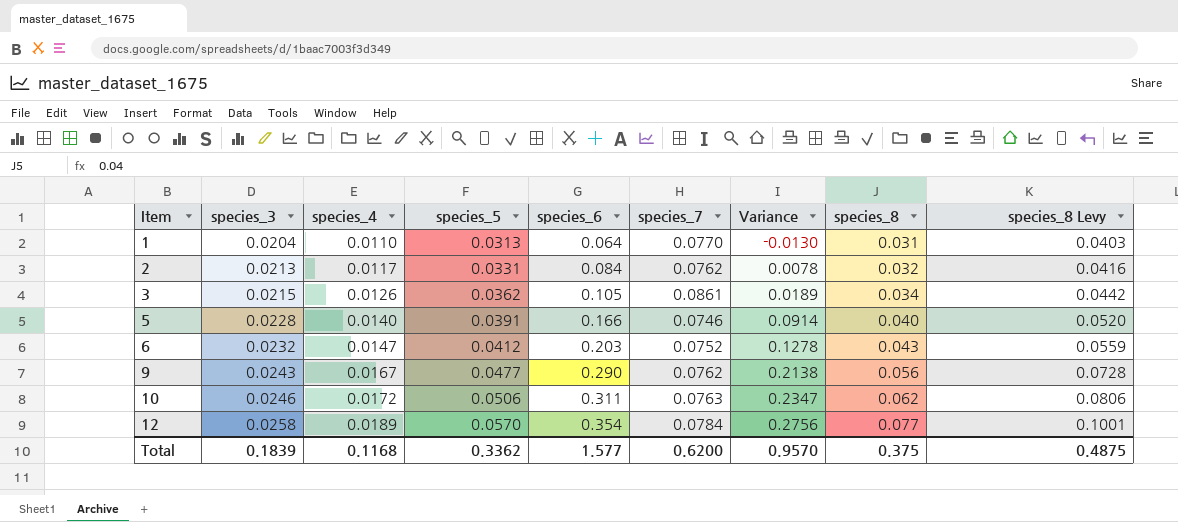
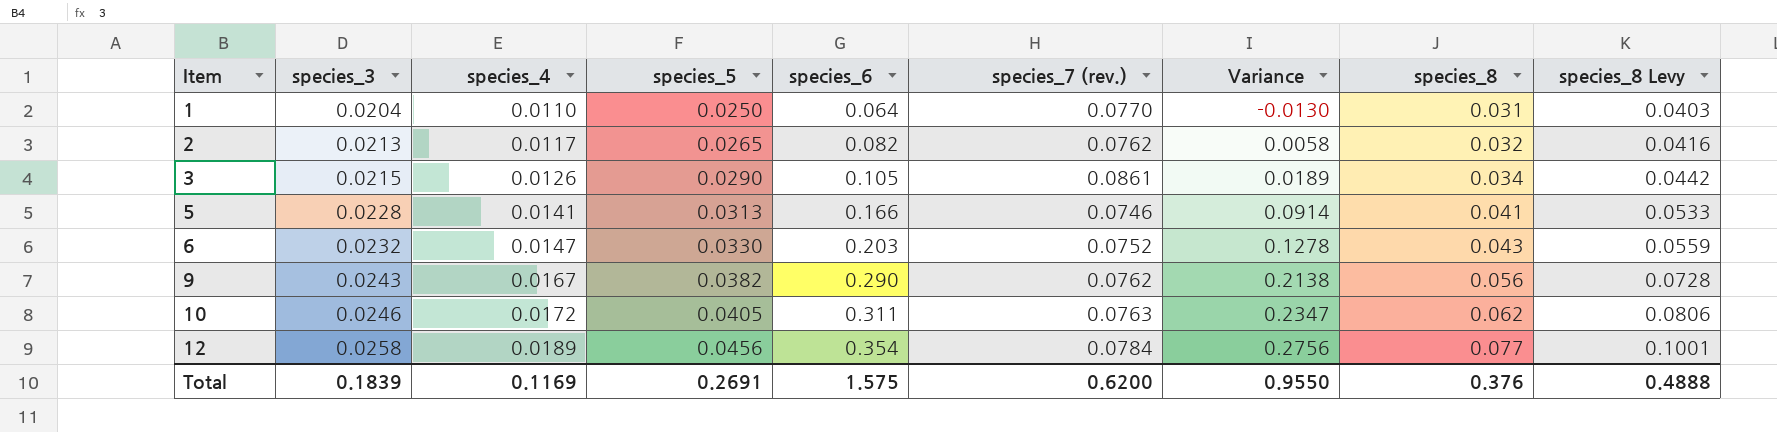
column name: species_7 -> species_7 (rev.)
1 | species_5: 0.0313 -> 0.0250
2 | species_5: 0.0331 -> 0.0265
2 | species_6: 0.084 -> 0.082
2 | Variance: 0.0078 -> 0.0058
3 | species_5: 0.0362 -> 0.0290
5 | species_4: 0.0140 -> 0.0141
5 | species_5: 0.0391 -> 0.0313
5 | species_8: 0.040 -> 0.041
5 | species_8 Levy: 0.0520 -> 0.0533
6 | species_5: 0.0412 -> 0.0330
9 | species_5: 0.0477 -> 0.0382
10 | species_5: 0.0506 -> 0.0405
12 | species_5: 0.0570 -> 0.0456
Total | species_4: 0.1168 -> 0.1169
Total | species_5: 0.3362 -> 0.2691
Total | species_6: 1.577 -> 1.575
Total | Variance: 0.9570 -> 0.9550
Total | species_8: 0.375 -> 0.376
Total | species_8 Levy: 0.4875 -> 0.4888

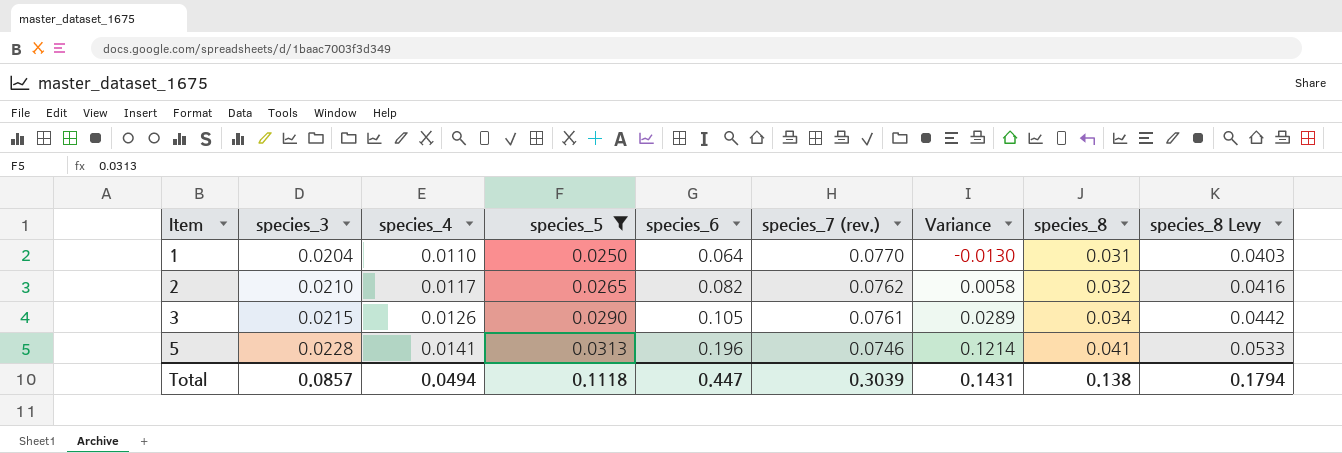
filter: none -> species_5 <= 0.0313
2 | species_3: 0.0213 -> 0.0210
3 | species_7 (rev.): 0.0861 -> 0.0761
3 | Variance: 0.0189 -> 0.0289
5 | species_6: 0.166 -> 0.196
5 | Variance: 0.0914 -> 0.1214
Total | species_3: 0.1839 -> 0.0857
Total | species_4: 0.1169 -> 0.0494
Total | species_5: 0.2691 -> 0.1118
Total | species_6: 1.575 -> 0.447
Total | species_7 (rev.): 0.6200 -> 0.3039
Total | Variance: 0.9550 -> 0.1431
Total | species_8: 0.376 -> 0.138
Total | species_8 Levy: 0.4888 -> 0.1794

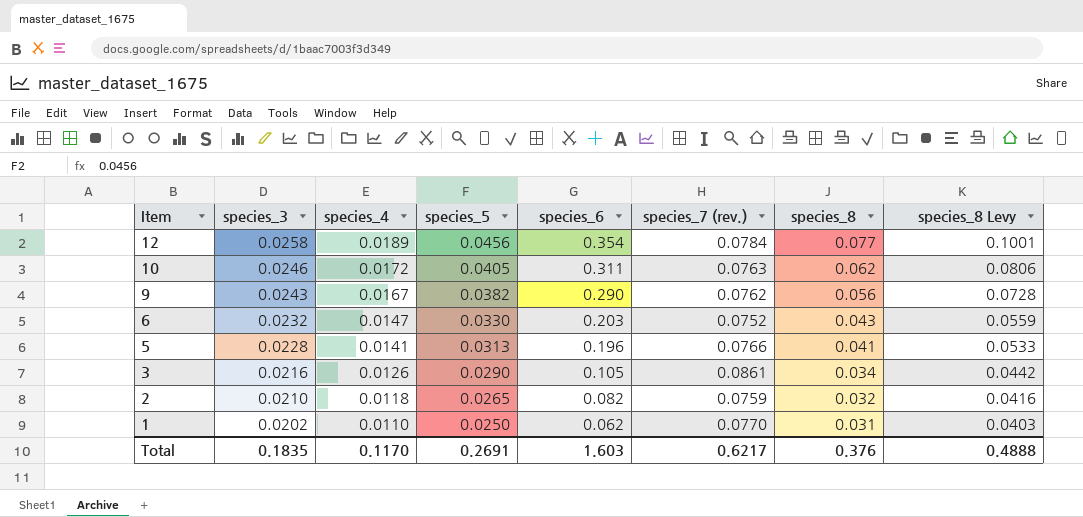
filter: species_5 <= 0.0313 -> none
row order: Item ascending -> Item descending
column Variance | formula: [species_6] - [species_7 (rev.)] -> none
5 | species_7 (rev.): 0.0746 -> 0.0766
3 | species_3: 0.0215 -> 0.0216
3 | species_7 (rev.): 0.0761 -> 0.0861
2 | species_4: 0.0117 -> 0.0118
2 | species_7 (rev.): 0.0762 -> 0.0759
1 | species_3: 0.0204 -> 0.0202
1 | species_6: 0.064 -> 0.062
Total | species_3: 0.0857 -> 0.1835
Total | species_4: 0.0494 -> 0.1170
Total | species_5: 0.1118 -> 0.2691
Total | species_6: 0.447 -> 1.603
Total | species_7 (rev.): 0.3039 -> 0.6217
Total | species_8: 0.138 -> 0.376
Total | species_8 Levy: 0.1794 -> 0.4888

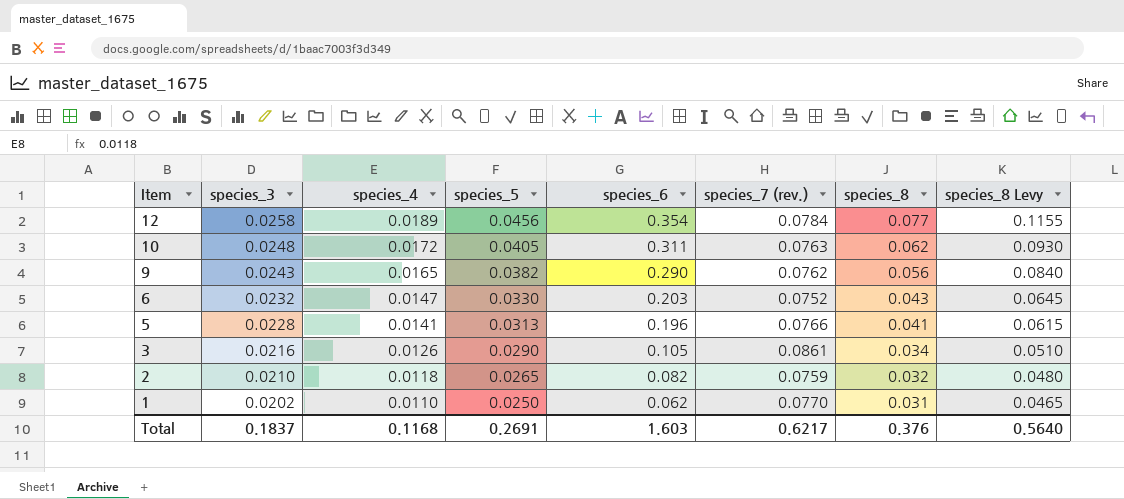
column species_8 Levy | formula: [species_8] * 1.3 -> [species_8] * 1.5
10 | species_3: 0.0246 -> 0.0248
9 | species_4: 0.0167 -> 0.0165
Total | species_3: 0.1835 -> 0.1837
Total | species_4: 0.1170 -> 0.1168
Total | species_8 Levy: 0.4888 -> 0.5640

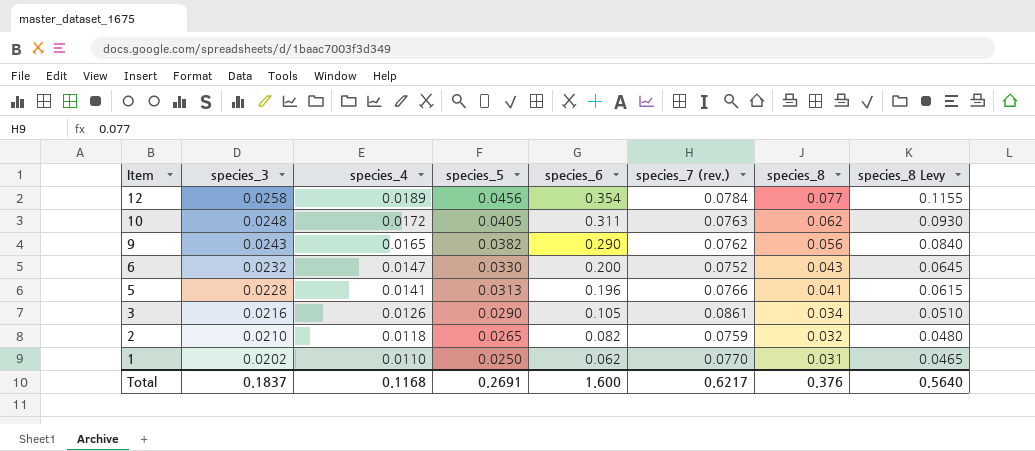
6 | species_6: 0.203 -> 0.200
Total | species_6: 1.603 -> 1.600

